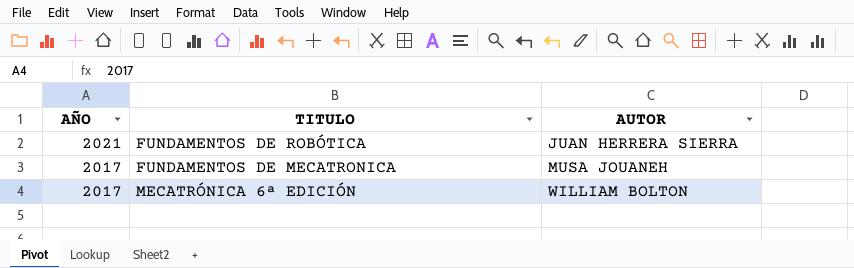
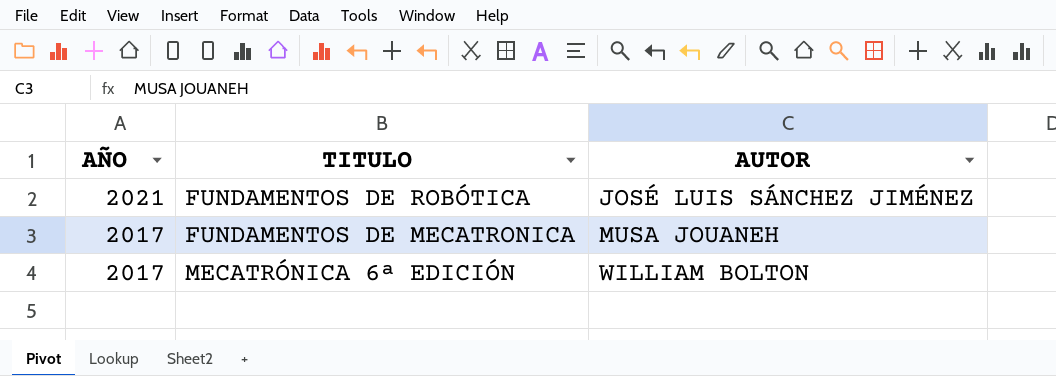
FUNDAMENTOS DE ROBÓTICA | AUTOR: JUAN HERRERA SIERRA -> JOSÉ LUIS SÁNCHEZ JIMÉNEZ

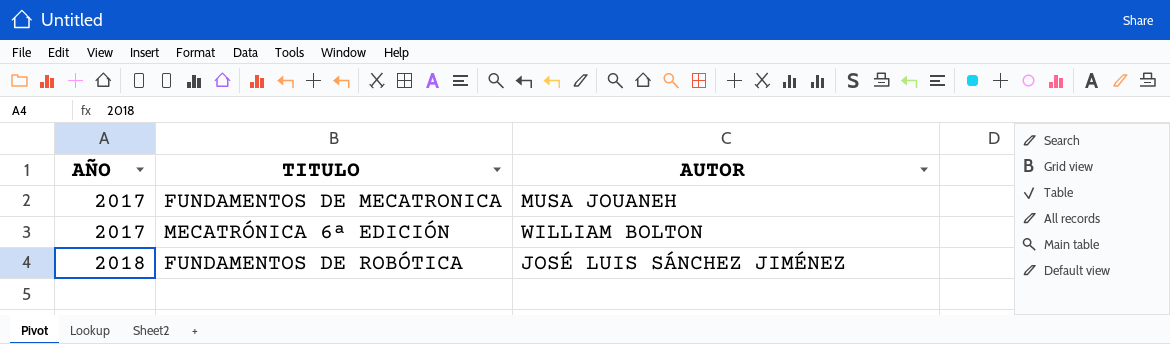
row order: AÑO descending -> AÑO ascending
FUNDAMENTOS DE ROBÓTICA | AÑO: 2021 -> 2018

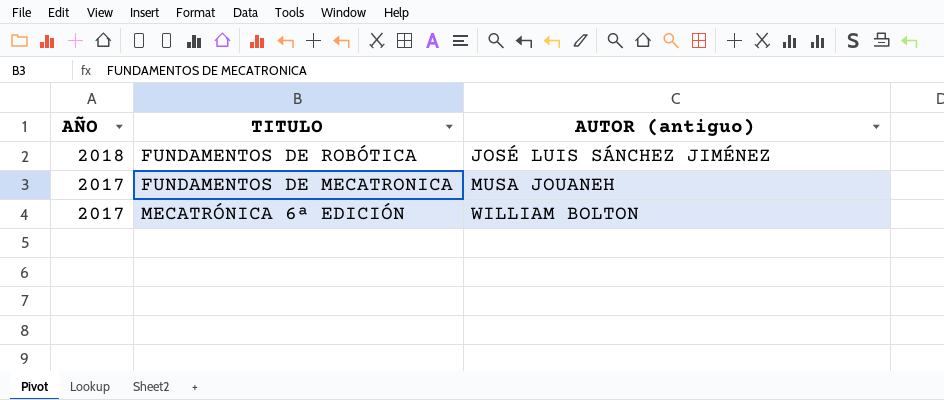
row order: AÑO ascending -> AÑO descending
column name: AUTOR -> AUTOR (antiguo)

